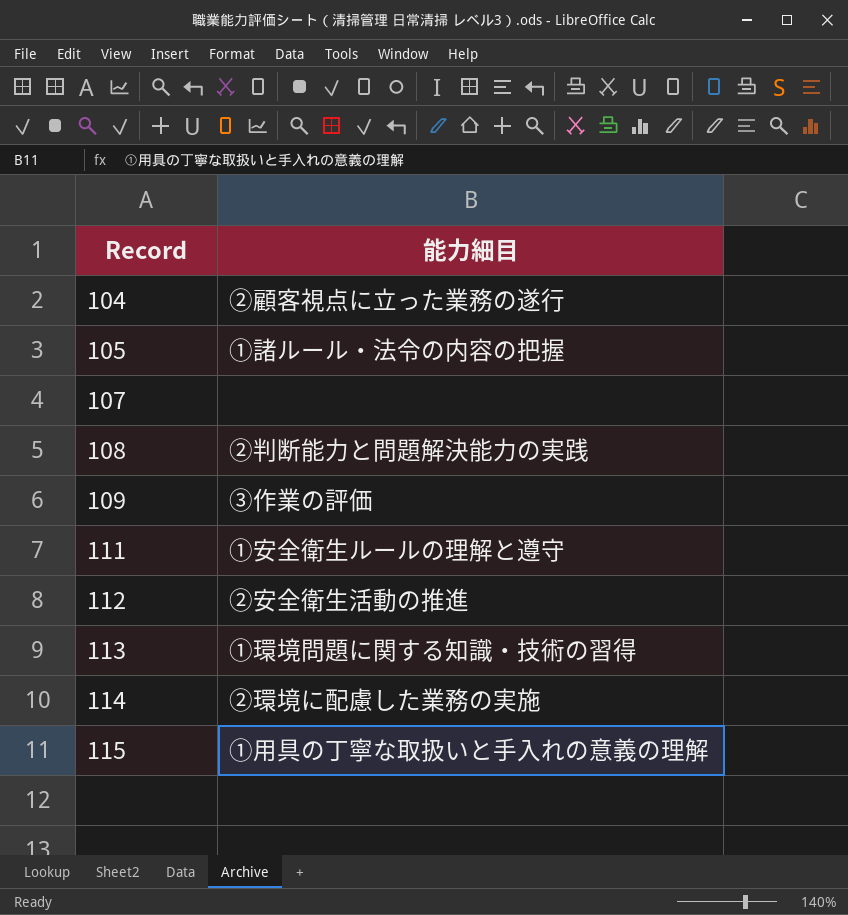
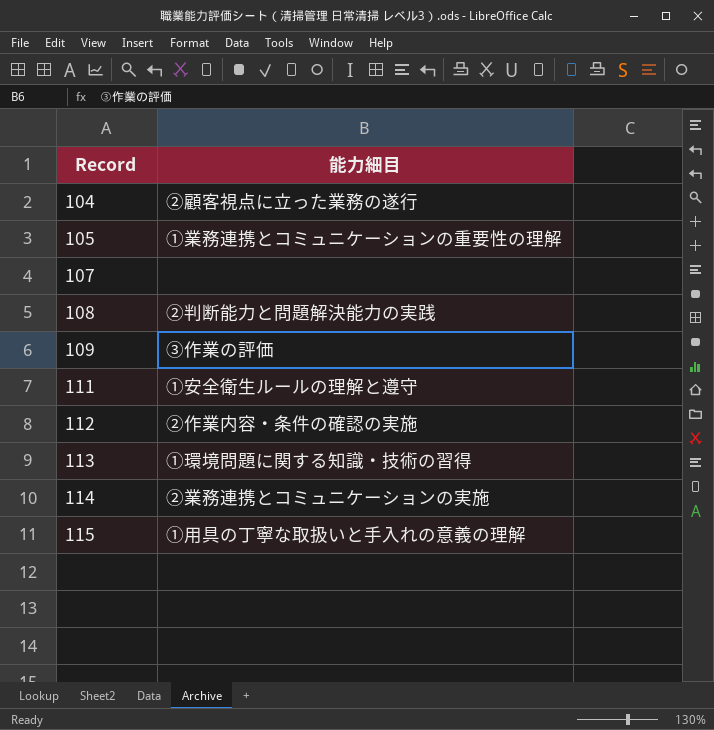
105 | 能力細目: ①諸ルール・法令の内容の把握 -> ①業務連携とコミュニケーションの重要性の理解
112 | 能力細目: ②安全衛生活動の推進 -> ②作業内容・条件の確認の実施
114 | 能力細目: ②環境に配慮した業務の実施 -> ②業務連携とコミュニケーションの実施

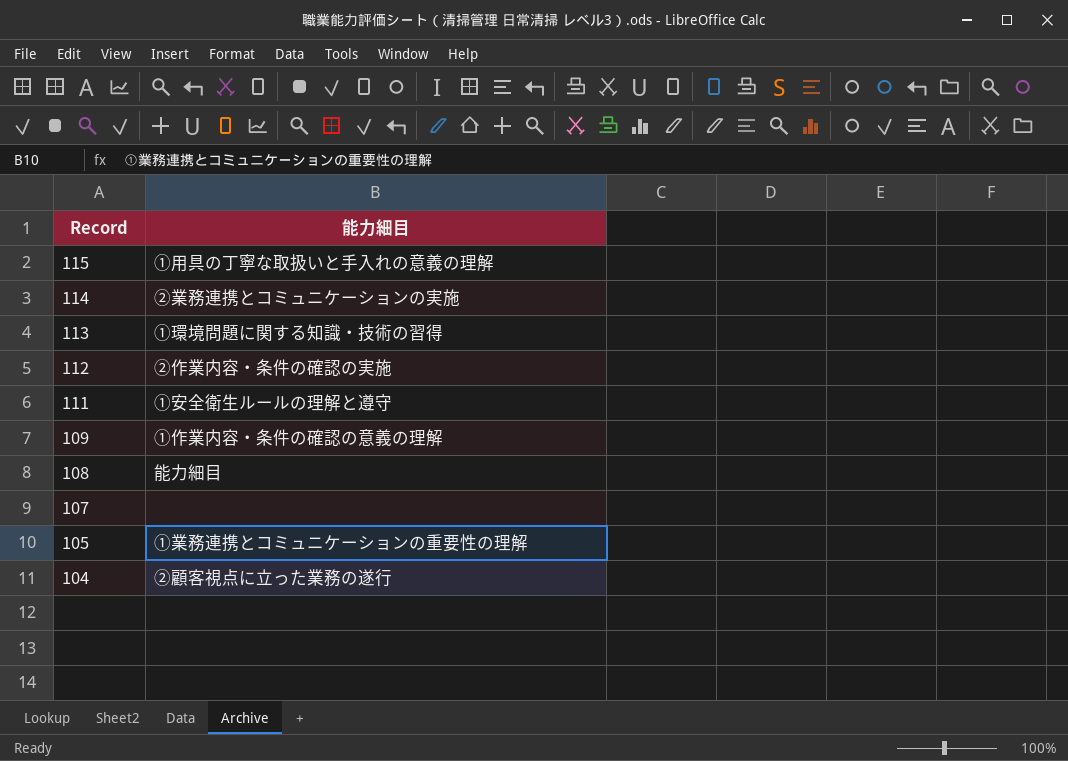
row order: Record ascending -> Record descending
109 | 能力細目: ③作業の評価 -> ①作業内容・条件の確認の意義の理解
108 | 能力細目: ②判断能力と問題解決能力の実践 -> 能力細目

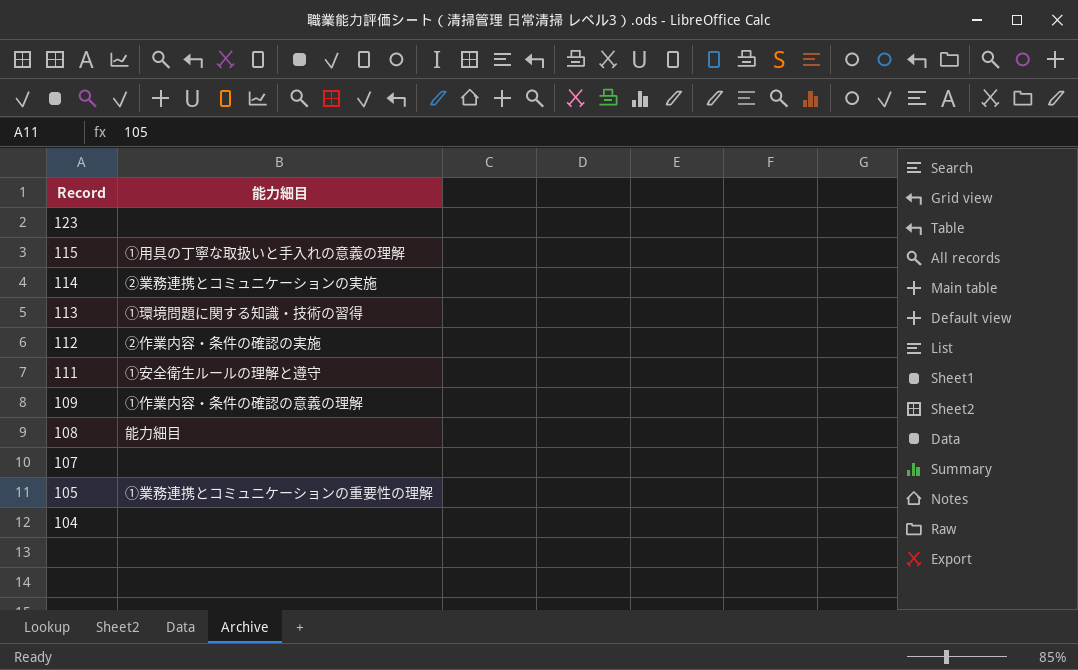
row 123: none -> none
104 | 能力細目: ②顧客視点に立った業務の遂行 -> none

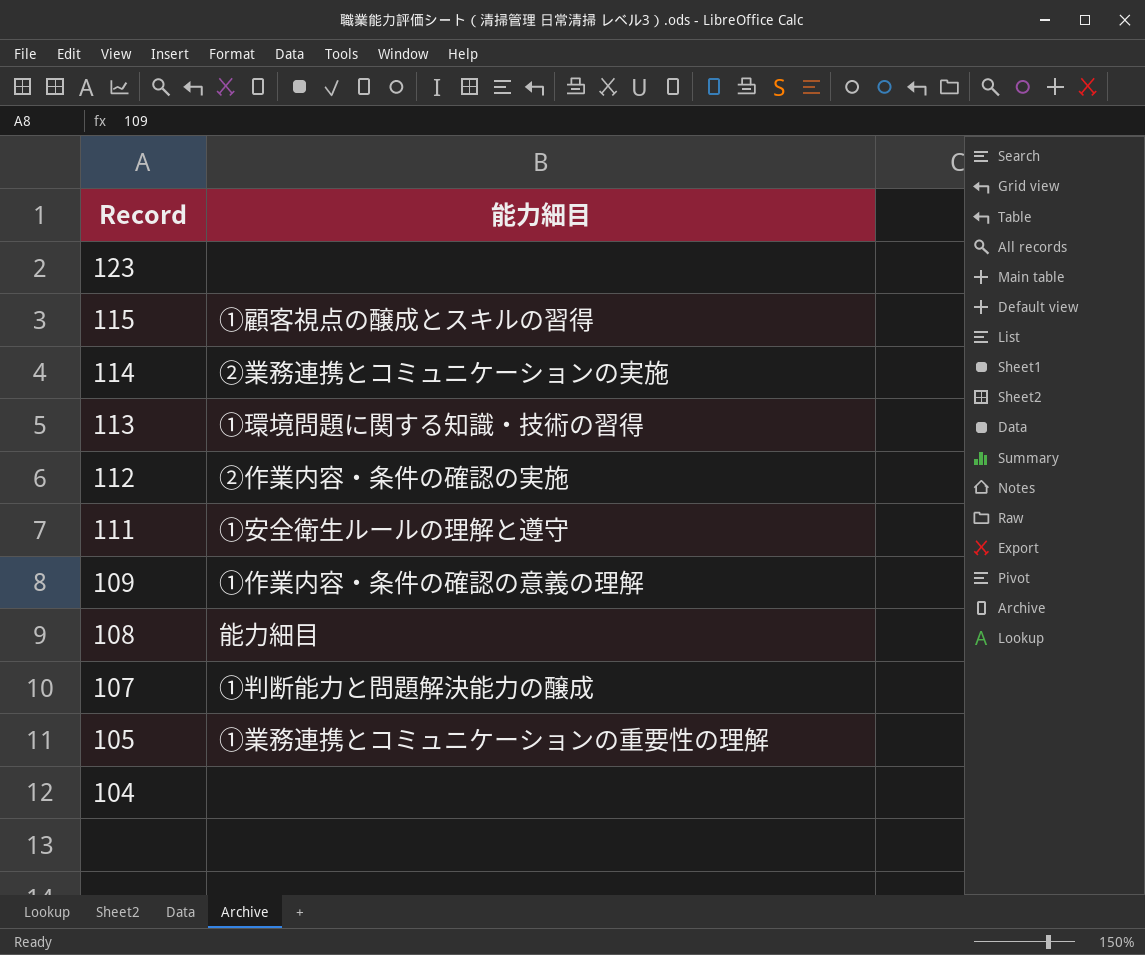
115 | 能力細目: ①用具の丁寧な取扱いと手入れの意義の理解 -> ①顧客視点の醸成とスキルの習得
107 | 能力細目: none -> ①判断能力と問題解決能力の醸成

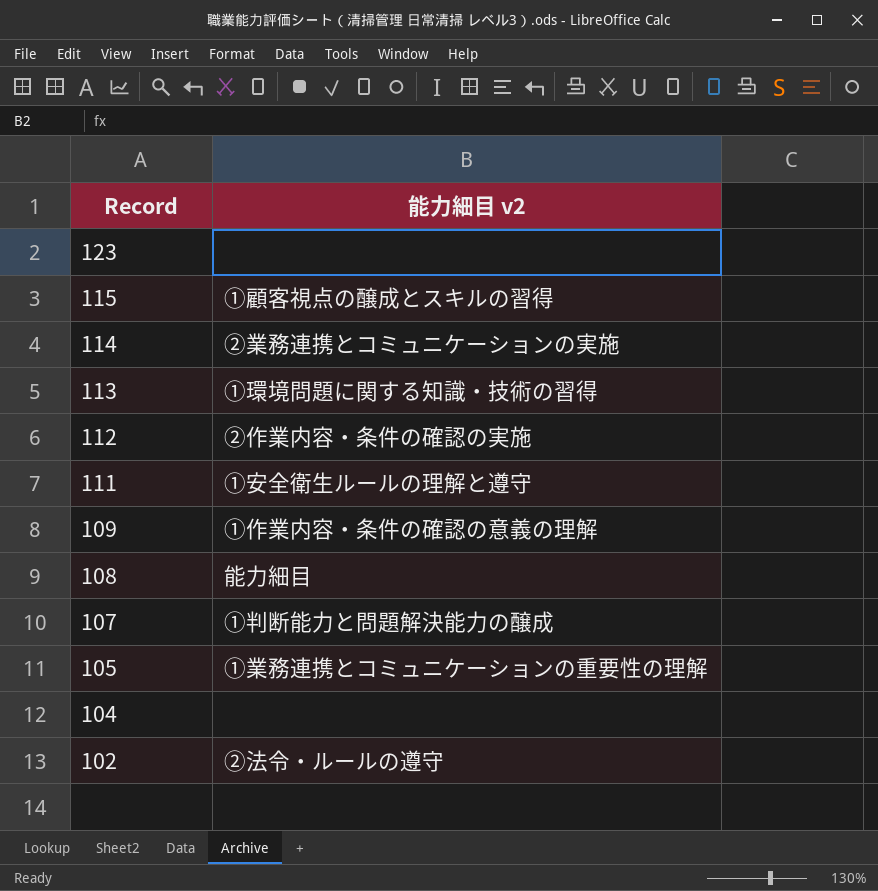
column name: 能力細目 -> 能力細目 v2
row 102: none -> ②法令・ルールの遵守

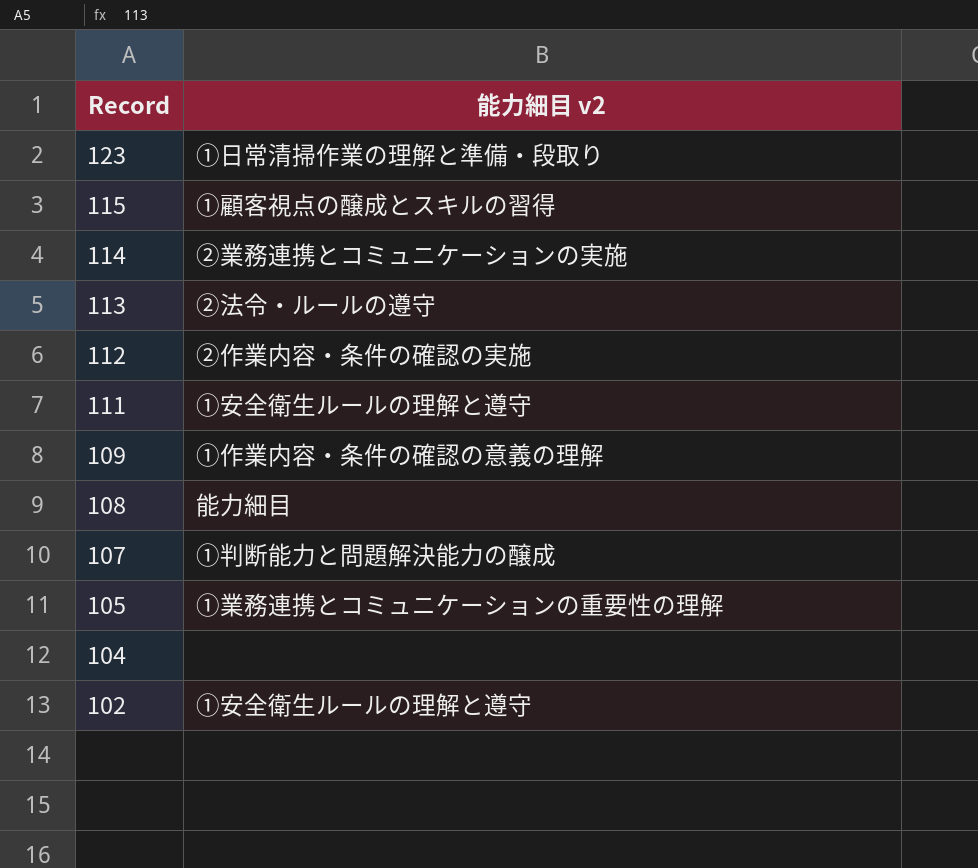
123 | 能力細目 v2: none -> ①日常清掃作業の理解と準備・段取り
113 | 能力細目 v2: ①環境問題に関する知識・技術の習得 -> ②法令・ルールの遵守
102 | 能力細目 v2: ②法令・ルールの遵守 -> ①安全衛生ルールの理解と遵守

